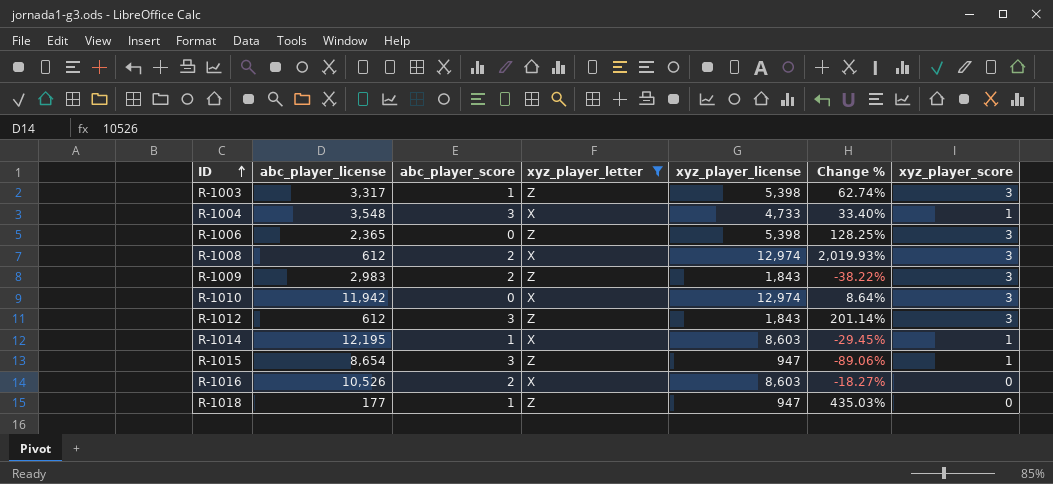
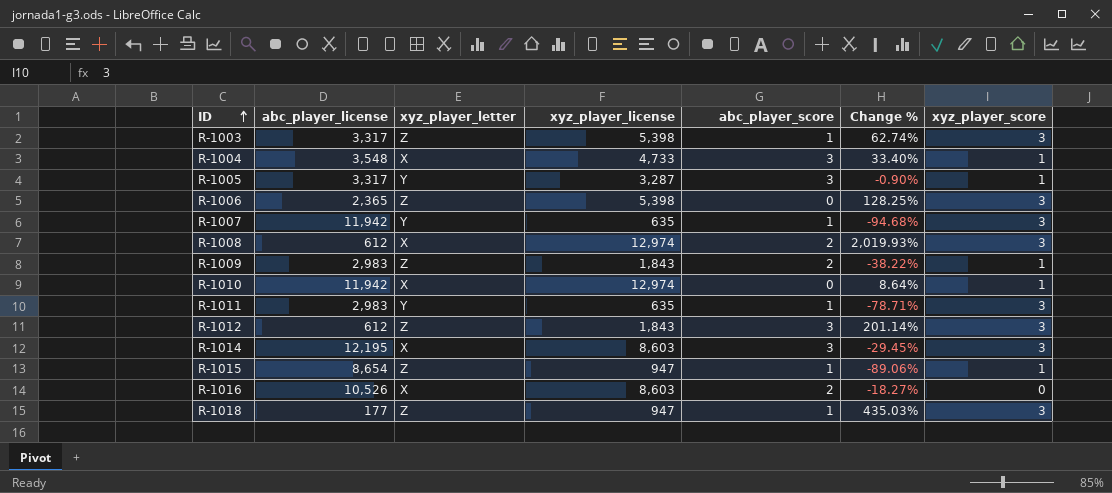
filter: xyz_player_letter != Y -> none
column abc_player_score | position: 3 -> 5
R-1009 | xyz_player_score: 3 -> 1
R-1010 | xyz_player_score: 3 -> 1
R-1014 | abc_player_score: 1 -> 3
R-1014 | xyz_player_score: 1 -> 3
R-1015 | abc_player_score: 3 -> 1
R-1018 | xyz_player_score: 0 -> 3

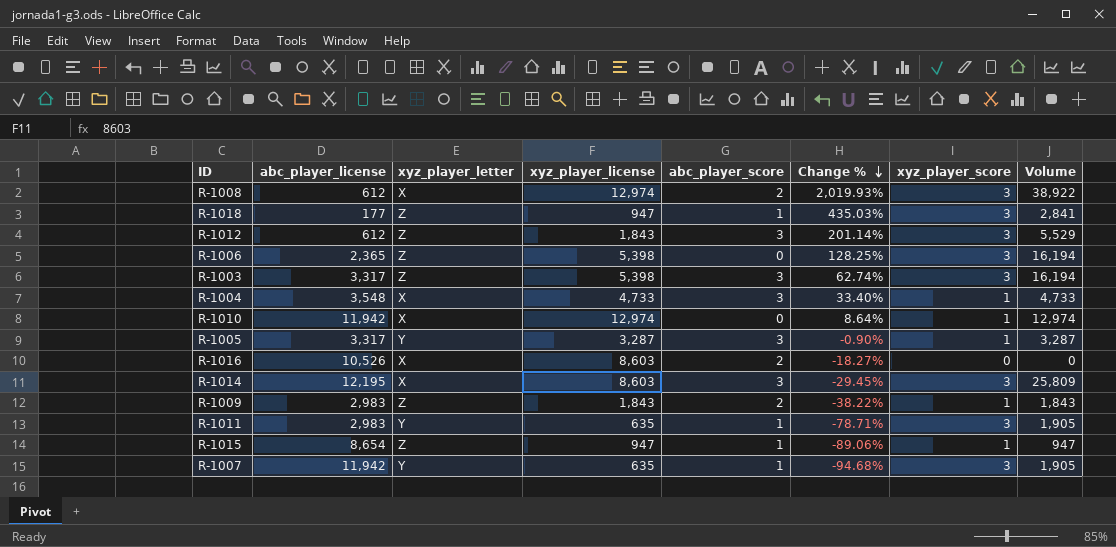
row order: ID ascending -> Change % descending
column Volume | formula: none -> [xyz_player_license] * [xyz_player_score]
R-1003 | abc_player_score: 1 -> 3

